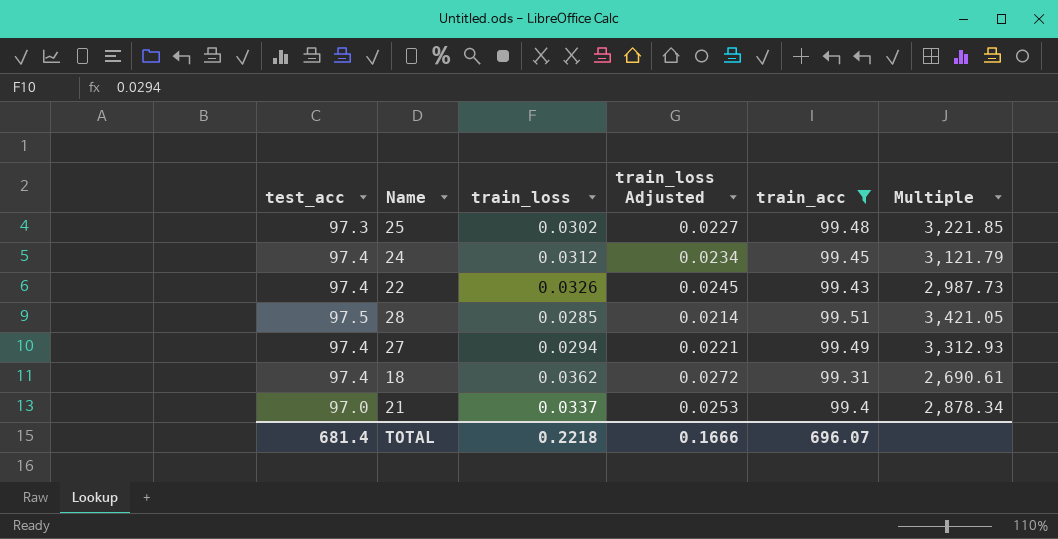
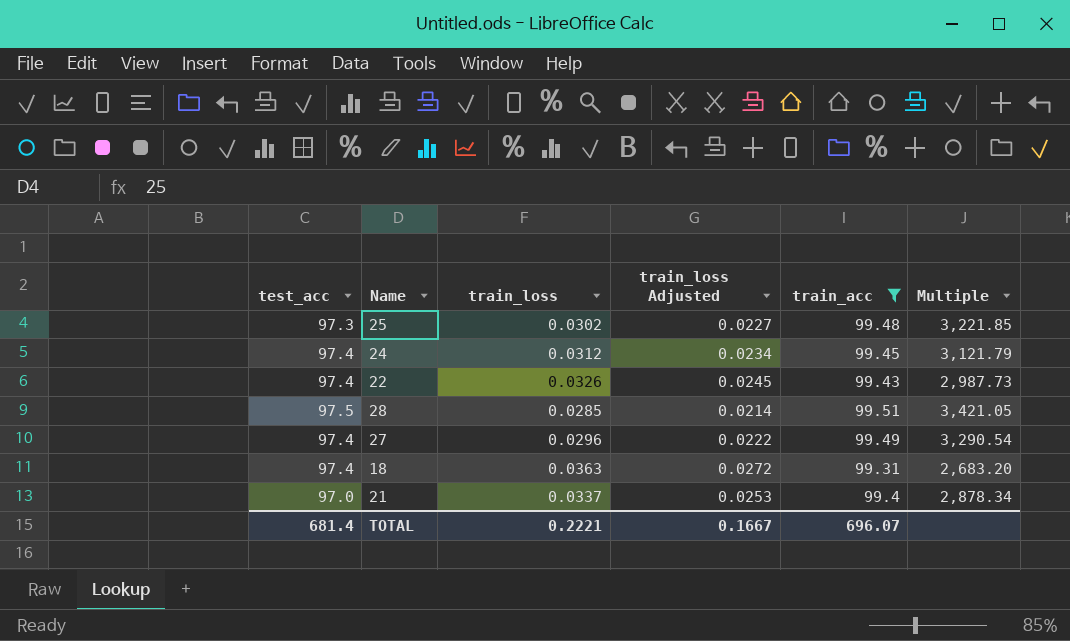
27 | train_loss: 0.0294 -> 0.0296
27 | train_loss Adjusted: 0.0221 -> 0.0222
27 | Multiple: 3,312.93 -> 3,290.54
18 | train_loss: 0.0362 -> 0.0363
18 | Multiple: 2,690.61 -> 2,683.20
TOTAL | train_loss: 0.2218 -> 0.2221
TOTAL | train_loss Adjusted: 0.1666 -> 0.1667

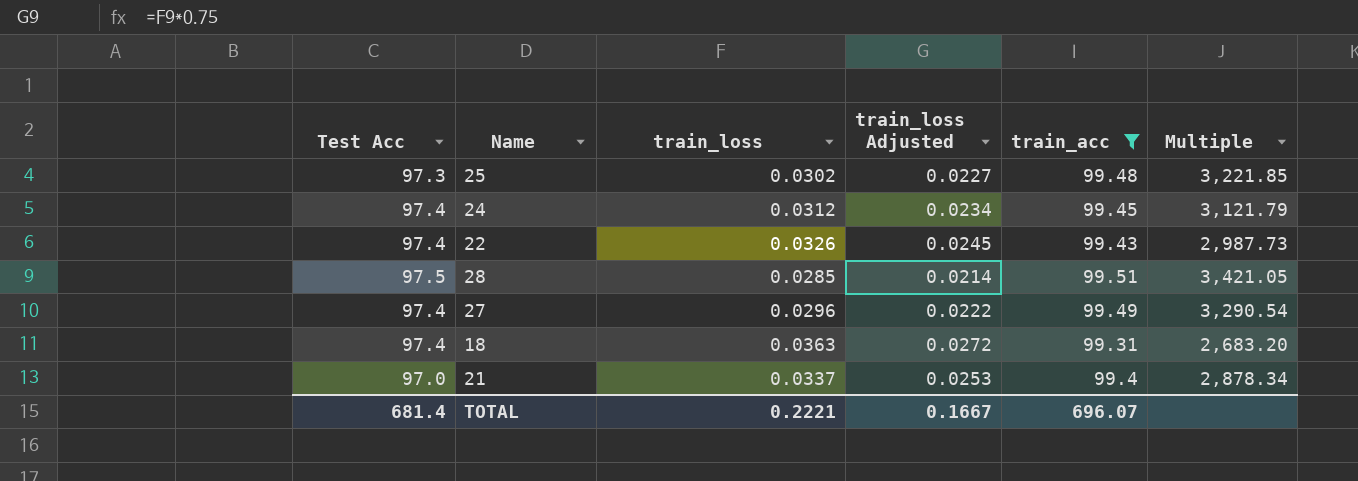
column name: test_acc -> Test Acc

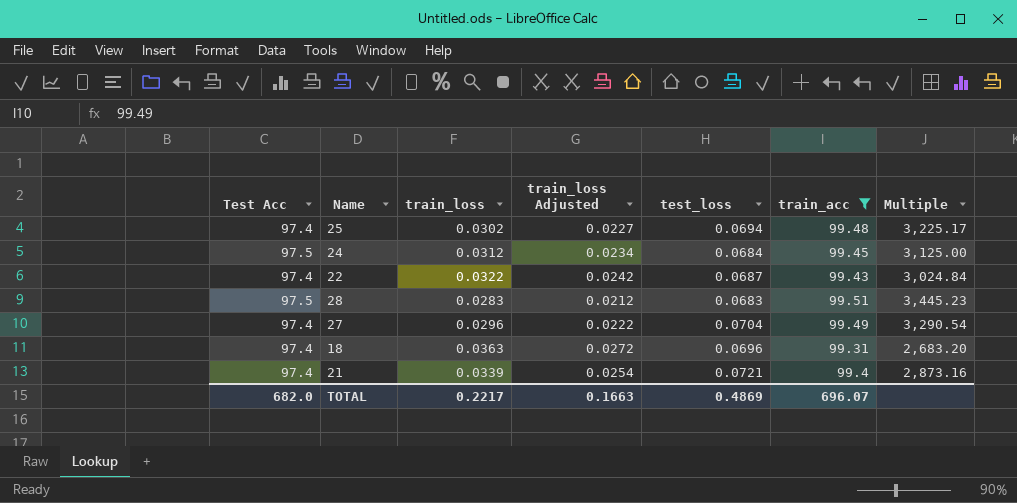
column test_loss | position: none -> 5
25 | Test Acc: 97.3 -> 97.4
25 | Multiple: 3,221.85 -> 3,225.17
24 | Test Acc: 97.4 -> 97.5
24 | Multiple: 3,121.79 -> 3,125.00
22 | train_loss: 0.0326 -> 0.0322
22 | train_loss Adjusted: 0.0245 -> 0.0242
22 | Multiple: 2,987.73 -> 3,024.84
28 | train_loss: 0.0285 -> 0.0283
28 | train_loss Adjusted: 0.0214 -> 0.0212
28 | Multiple: 3,421.05 -> 3,445.23
21 | Test Acc: 97.0 -> 97.4
21 | train_loss: 0.0337 -> 0.0339
21 | train_loss Adjusted: 0.0253 -> 0.0254
21 | Multiple: 2,878.34 -> 2,873.16
TOTAL | Test Acc: 681.4 -> 682.0
TOTAL | train_loss: 0.2221 -> 0.2217
TOTAL | train_loss Adjusted: 0.1667 -> 0.1663

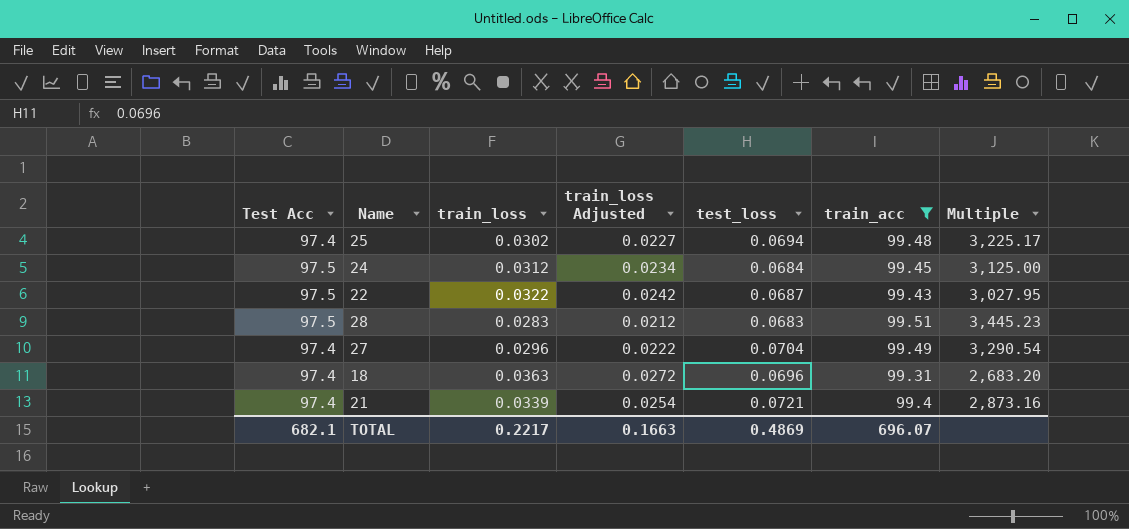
22 | Test Acc: 97.4 -> 97.5
22 | Multiple: 3,024.84 -> 3,027.95
TOTAL | Test Acc: 682.0 -> 682.1

